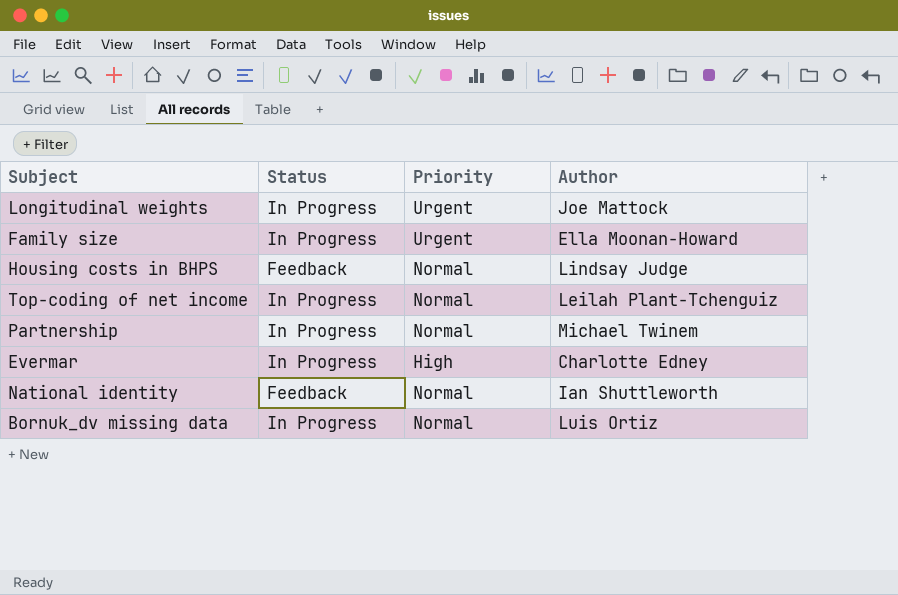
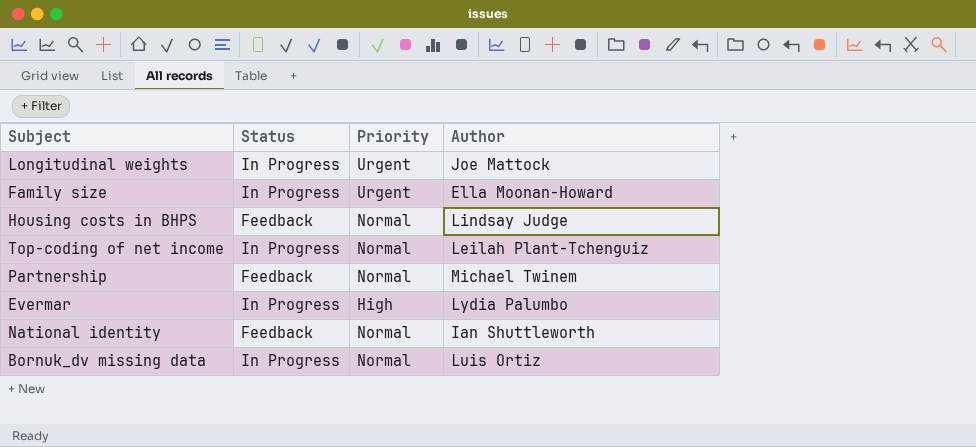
Partnership | Status: In Progress -> Feedback
Evermar | Author: Charlotte Edney -> Lydia Palumbo

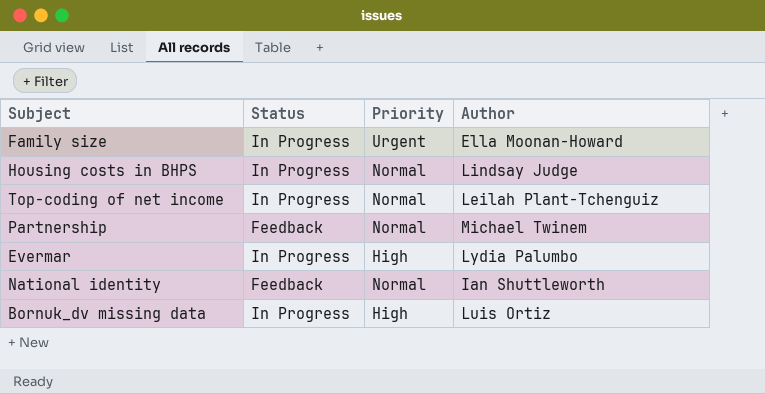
row Longitudinal weights: In Progress | Urgent | Joe Mattock -> none
Housing costs in BHPS | Status: Feedback -> In Progress
Bornuk_dv missing data | Priority: Normal -> High

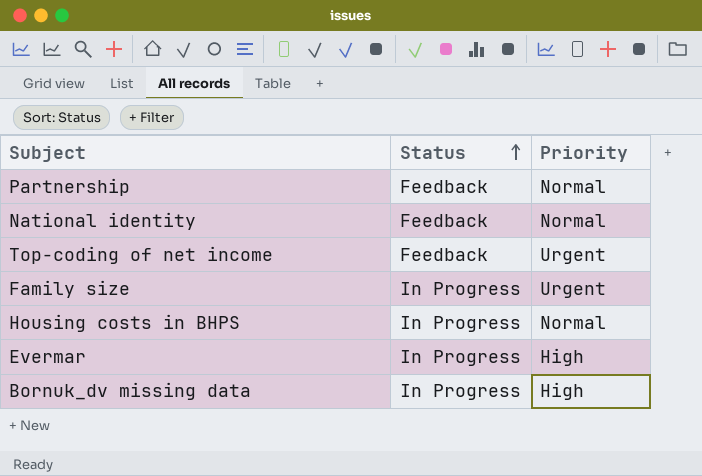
row order: none -> Status ascending
column Author | position: 4 -> none
Top-coding of net income | Status: In Progress -> Feedback
Top-coding of net income | Priority: Normal -> Urgent

